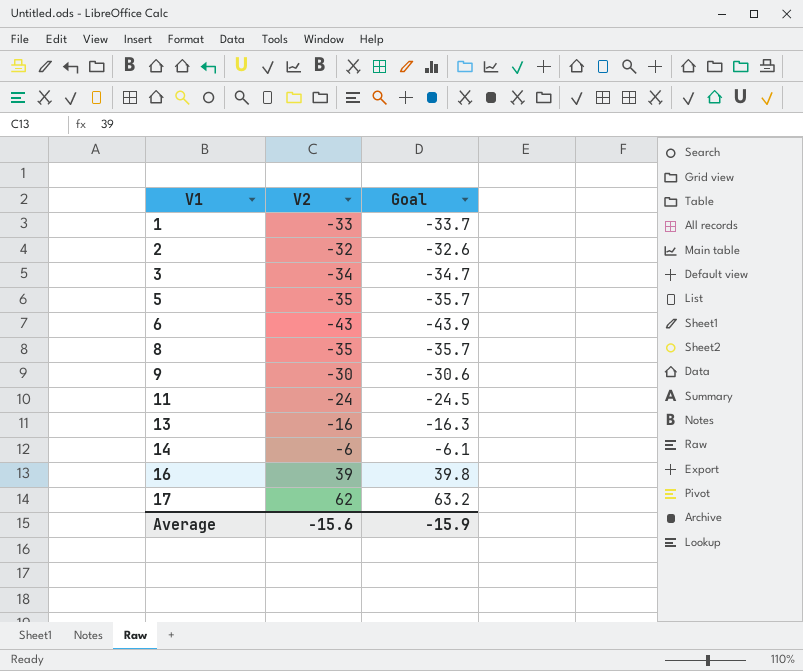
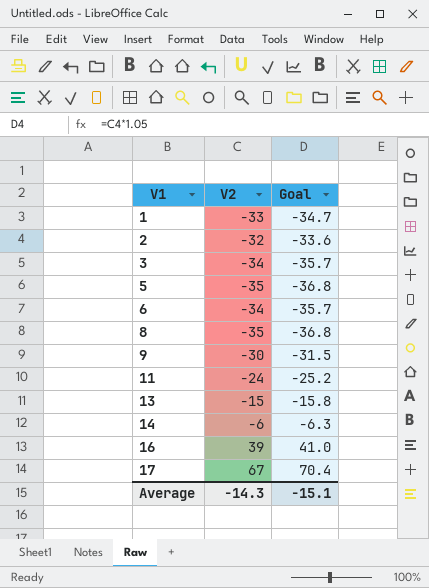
column Goal | formula: [V2] * 1.02 -> [V2] * 1.05
6 | V2: -43 -> -34
13 | V2: -16 -> -15
17 | V2: 62 -> 67
Average | V2: -15.6 -> -14.3
Average | Goal: -15.9 -> -15.1

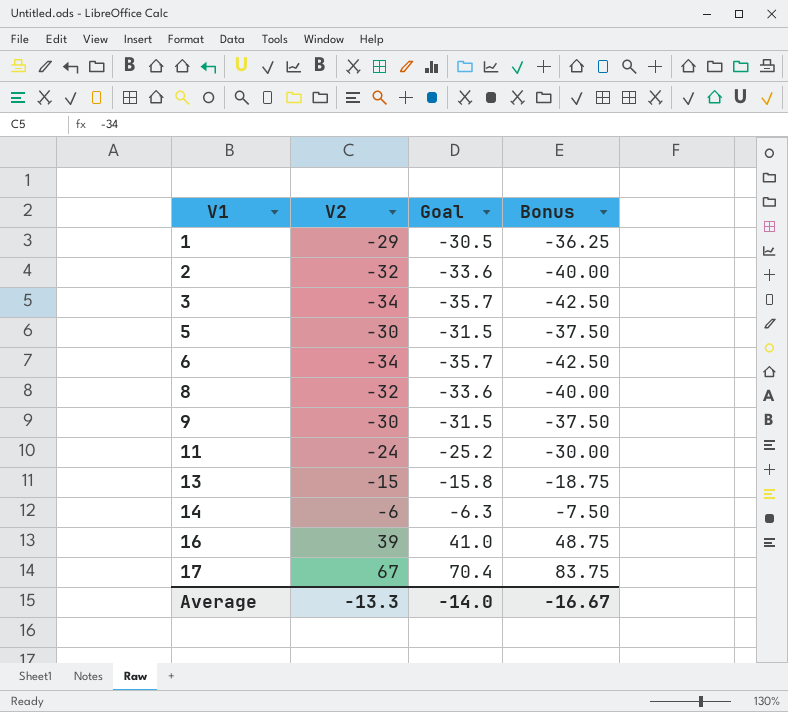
column Bonus | formula: none -> [V2] * 1.25
1 | V2: -33 -> -29
1 | Goal: -34.7 -> -30.5
5 | V2: -35 -> -30
5 | Goal: -36.8 -> -31.5
8 | V2: -35 -> -32
8 | Goal: -36.8 -> -33.6
Average | V2: -14.3 -> -13.3
Average | Goal: -15.1 -> -14.0

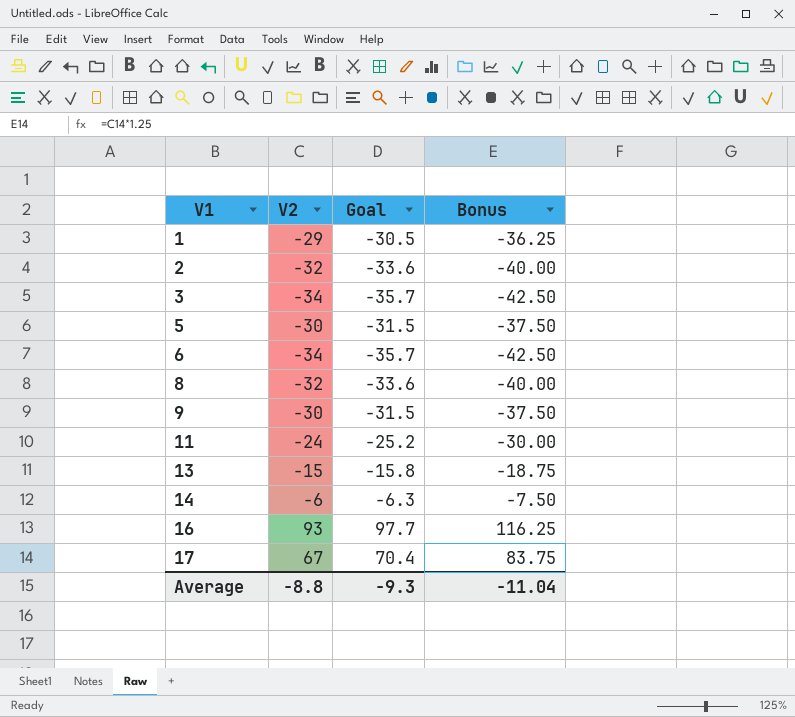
16 | V2: 39 -> 93
16 | Goal: 41.0 -> 97.7
16 | Bonus: 48.75 -> 116.25
Average | V2: -13.3 -> -8.8
Average | Goal: -14.0 -> -9.3
Average | Bonus: -16.67 -> -11.04

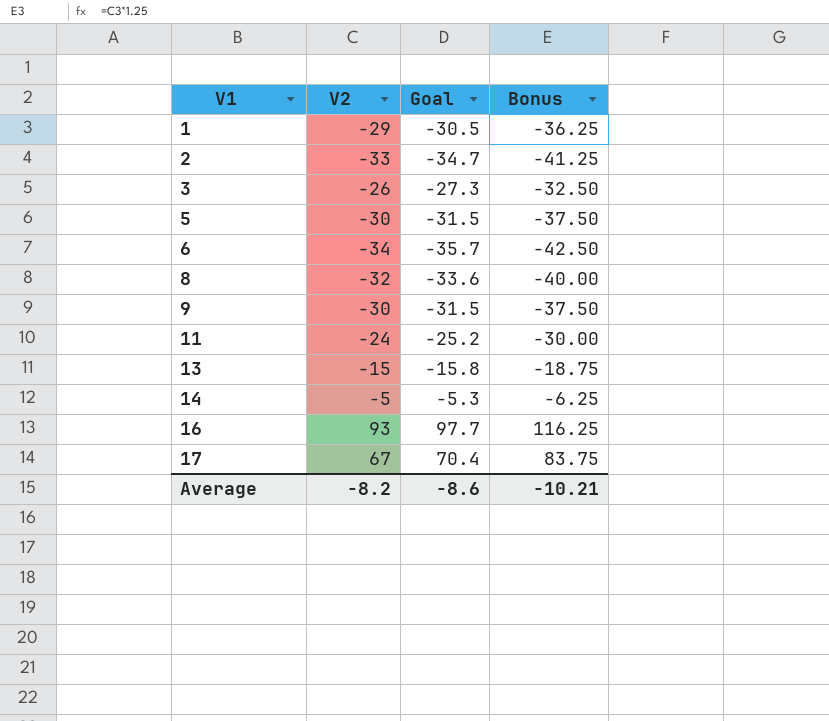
2 | V2: -32 -> -33
2 | Goal: -33.6 -> -34.7
2 | Bonus: -40.00 -> -41.25
3 | V2: -34 -> -26
3 | Goal: -35.7 -> -27.3
3 | Bonus: -42.50 -> -32.50
14 | V2: -6 -> -5
14 | Goal: -6.3 -> -5.3
14 | Bonus: -7.50 -> -6.25
Average | V2: -8.8 -> -8.2
Average | Goal: -9.3 -> -8.6
Average | Bonus: -11.04 -> -10.21

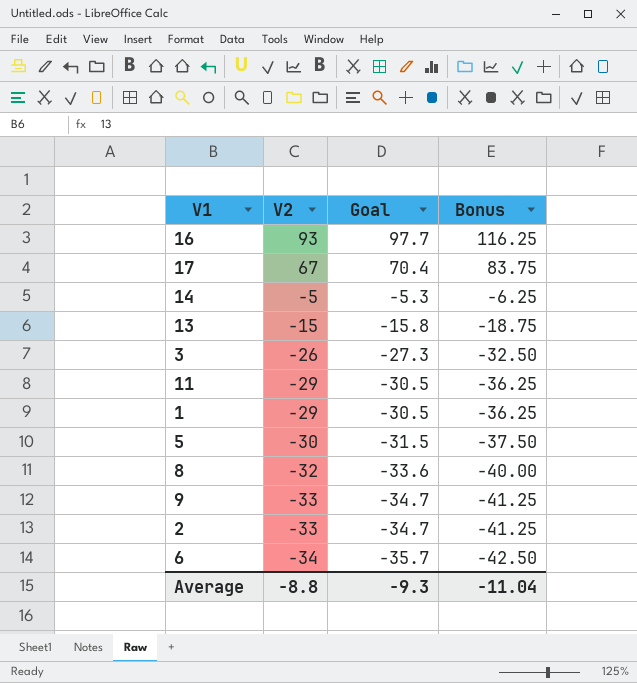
row order: V1 ascending -> V2 descending
11 | V2: -24 -> -29
11 | Goal: -25.2 -> -30.5
11 | Bonus: -30.00 -> -36.25
9 | V2: -30 -> -33
9 | Goal: -31.5 -> -34.7
9 | Bonus: -37.50 -> -41.25
Average | V2: -8.2 -> -8.8
Average | Goal: -8.6 -> -9.3
Average | Bonus: -10.21 -> -11.04

